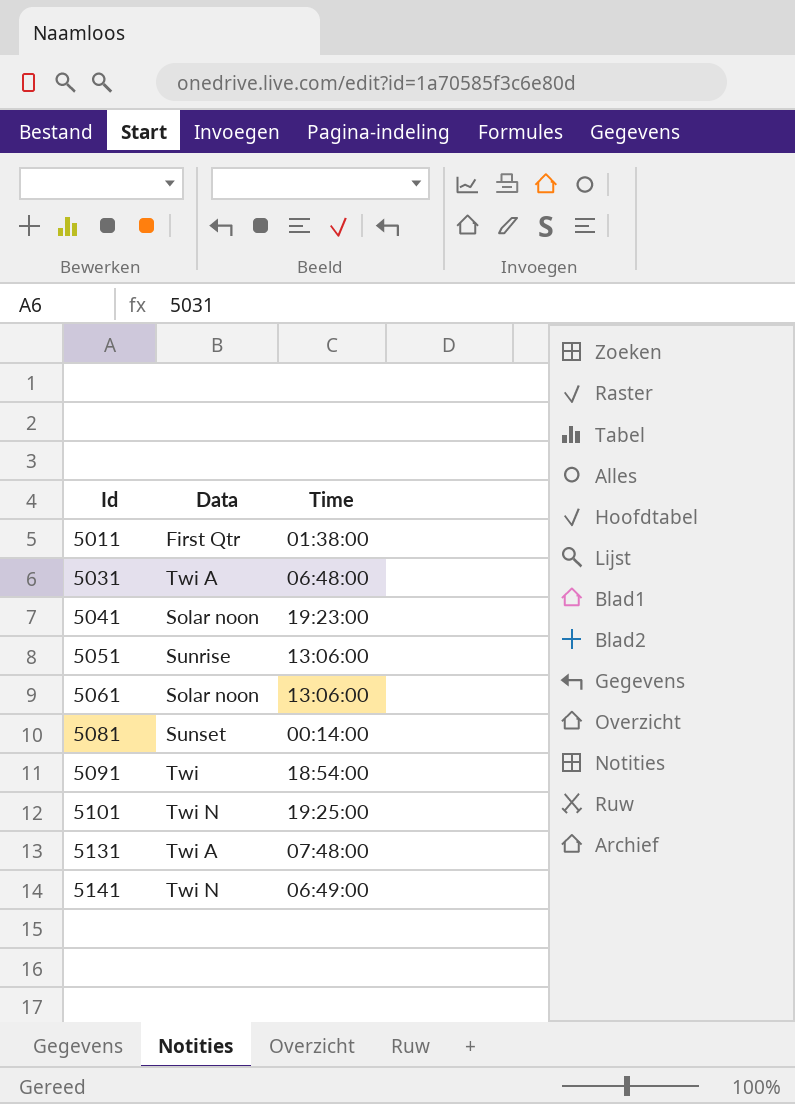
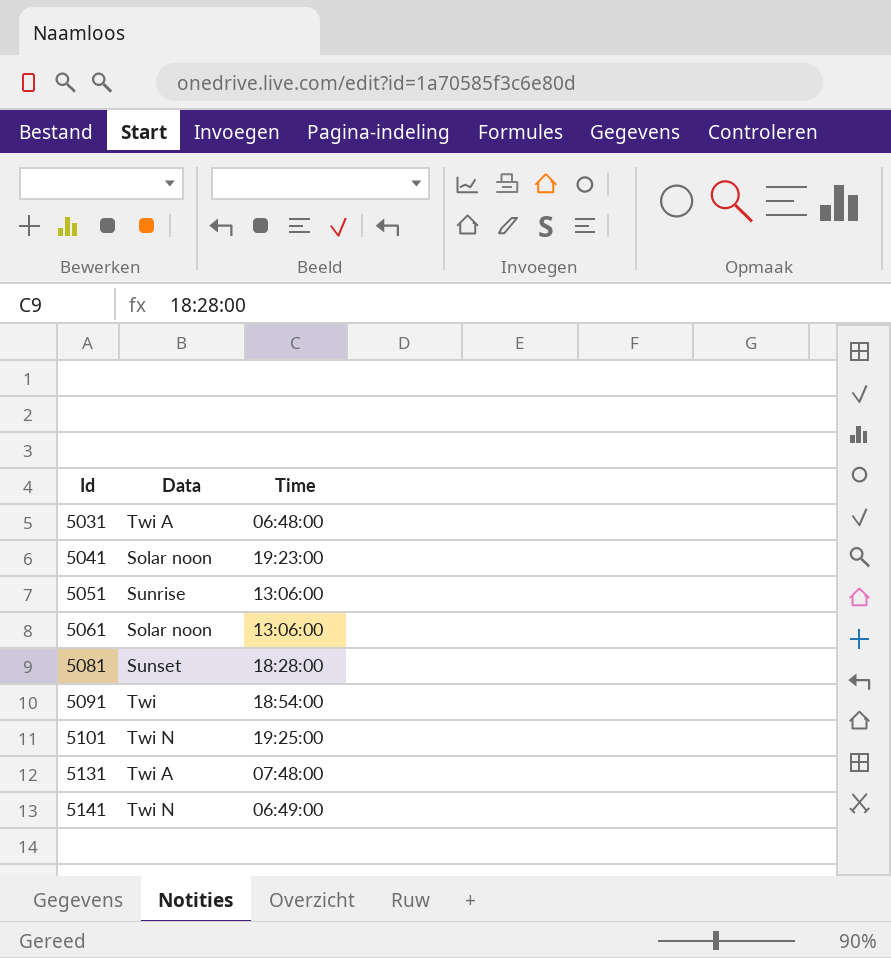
row 5011: First Qtr | 01:38:00 -> none
5081 | Time: 00:14:00 -> 18:28:00

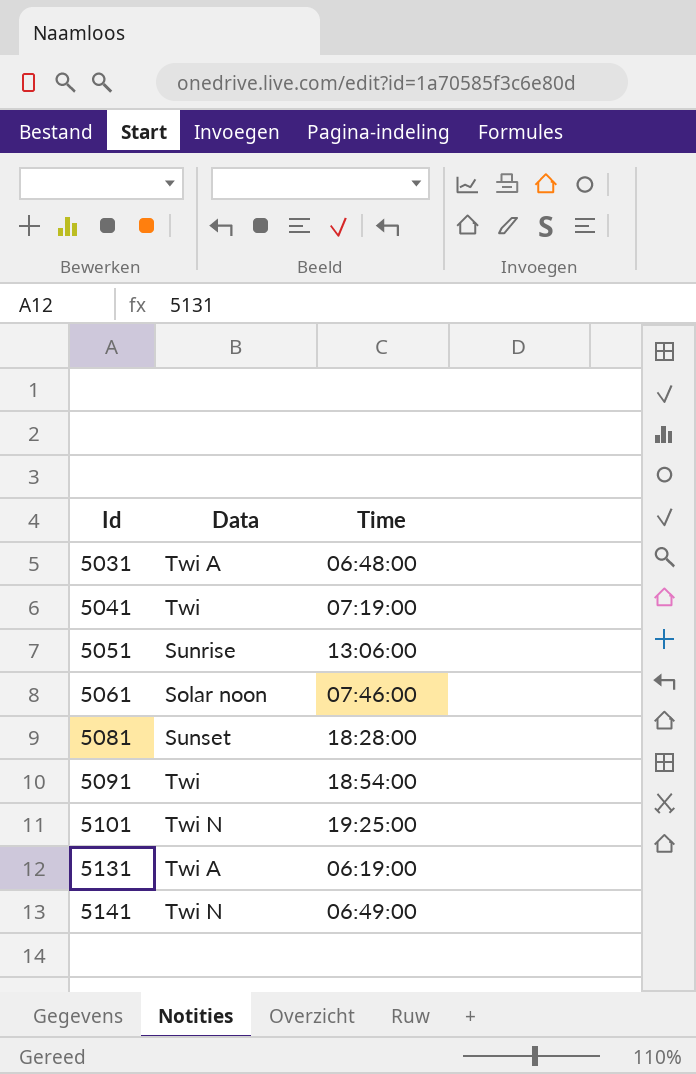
5041 | Data: Solar noon -> Twi
5041 | Time: 19:23:00 -> 07:19:00
5061 | Time: 13:06:00 -> 07:46:00
5131 | Time: 07:48:00 -> 06:19:00

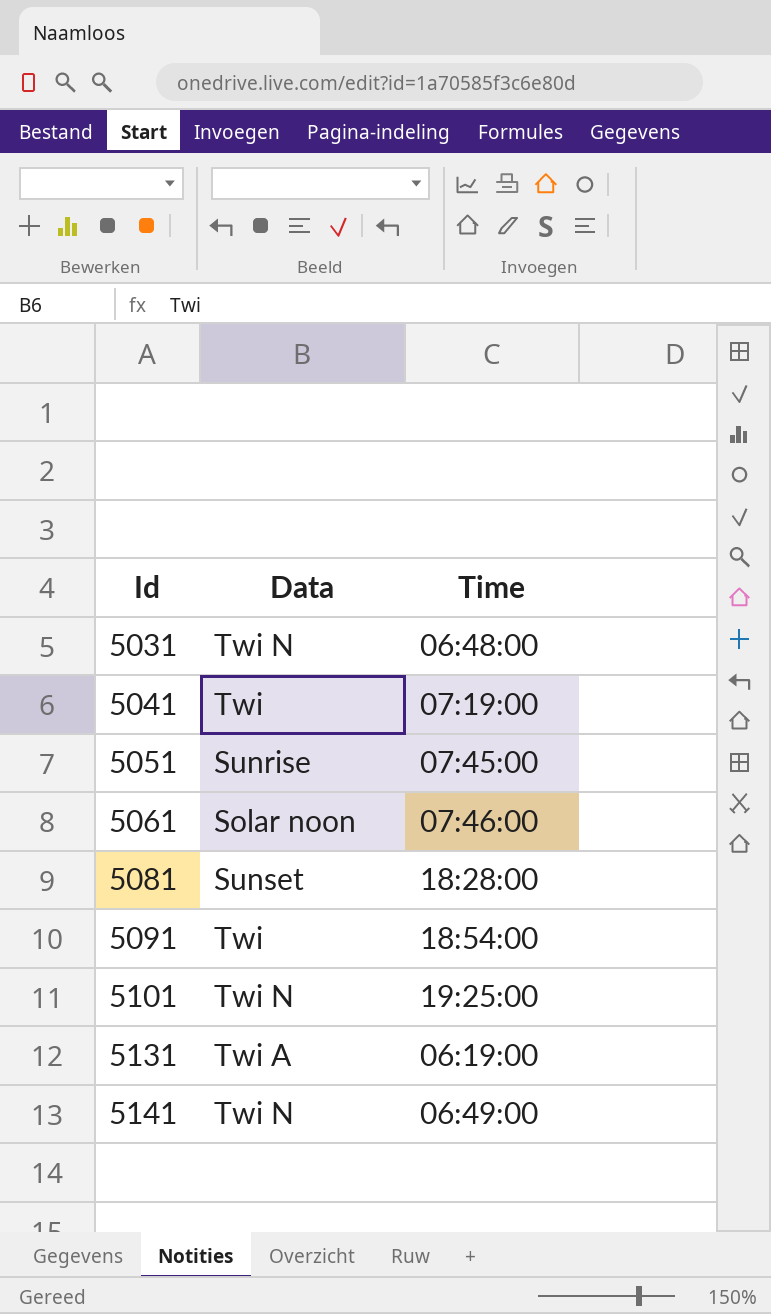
5031 | Data: Twi A -> Twi N
5051 | Time: 13:06:00 -> 07:45:00

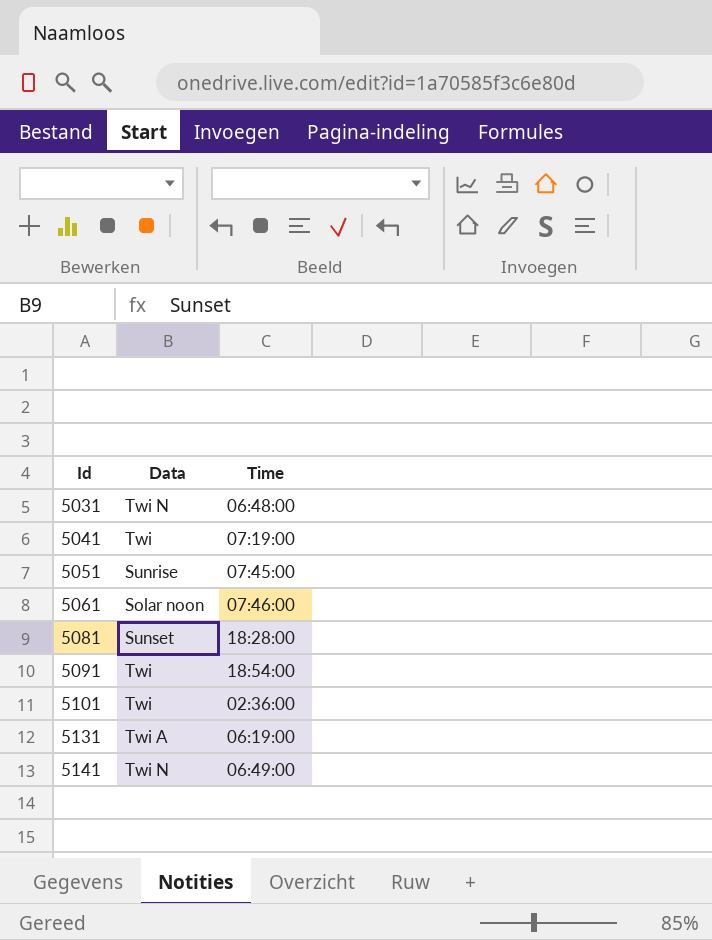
5101 | Data: Twi N -> Twi
5101 | Time: 19:25:00 -> 02:36:00

